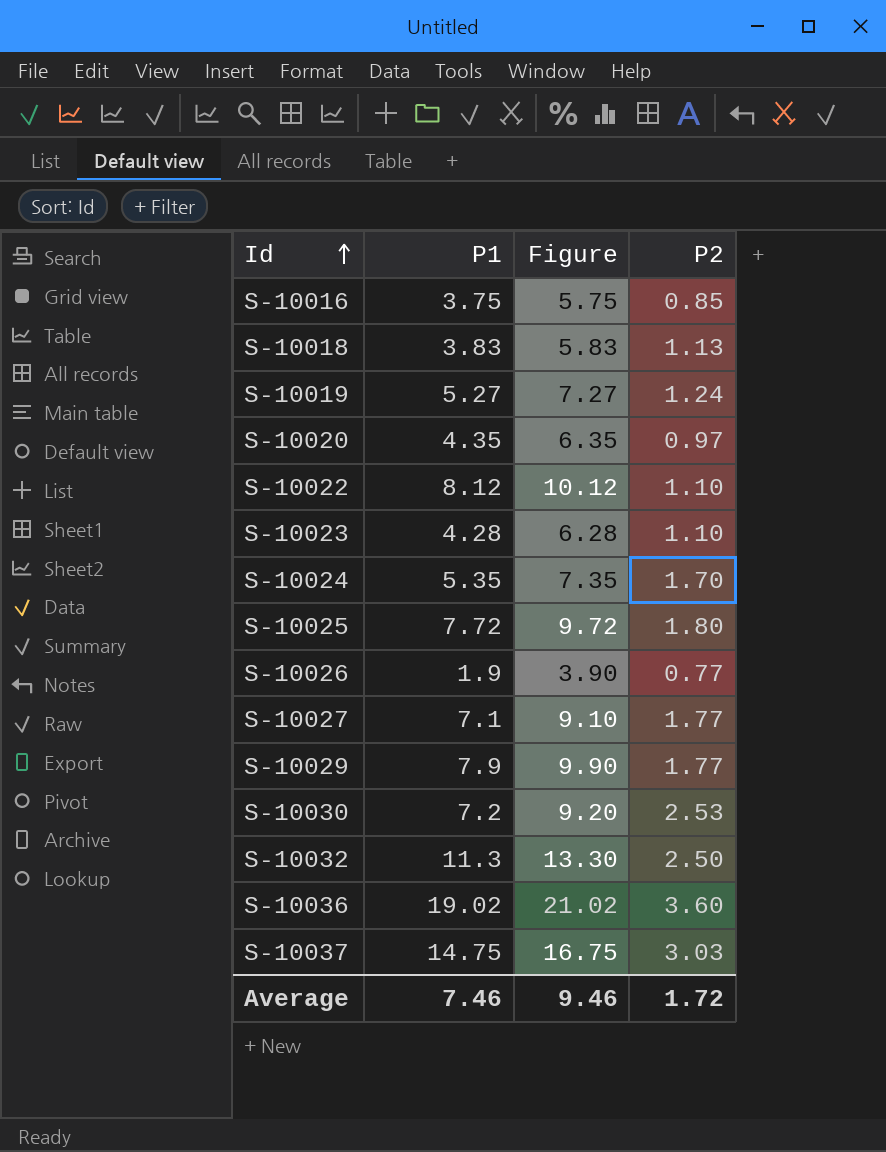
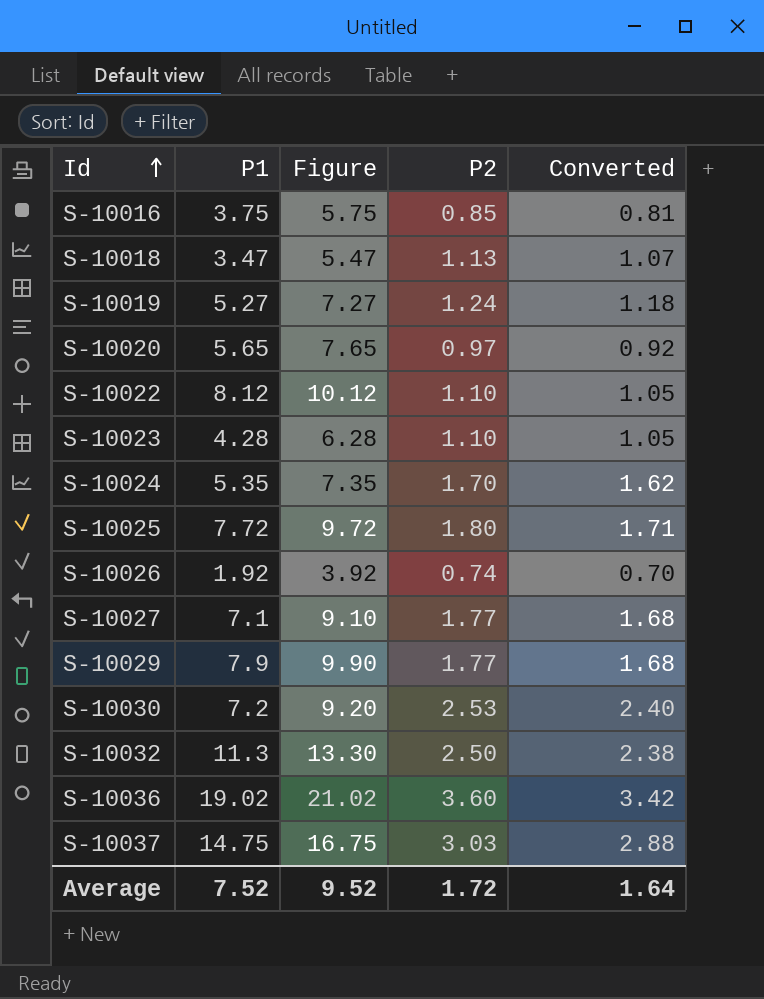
column Converted | formula: none -> [P2] * 0.95
S-10018 | P1: 3.83 -> 3.47
S-10018 | Figure: 5.83 -> 5.47
S-10020 | P1: 4.35 -> 5.65
S-10020 | Figure: 6.35 -> 7.65
S-10026 | P1: 1.9 -> 1.92
S-10026 | Figure: 3.90 -> 3.92
S-10026 | P2: 0.77 -> 0.74
Average | P1: 7.46 -> 7.52
Average | Figure: 9.46 -> 9.52

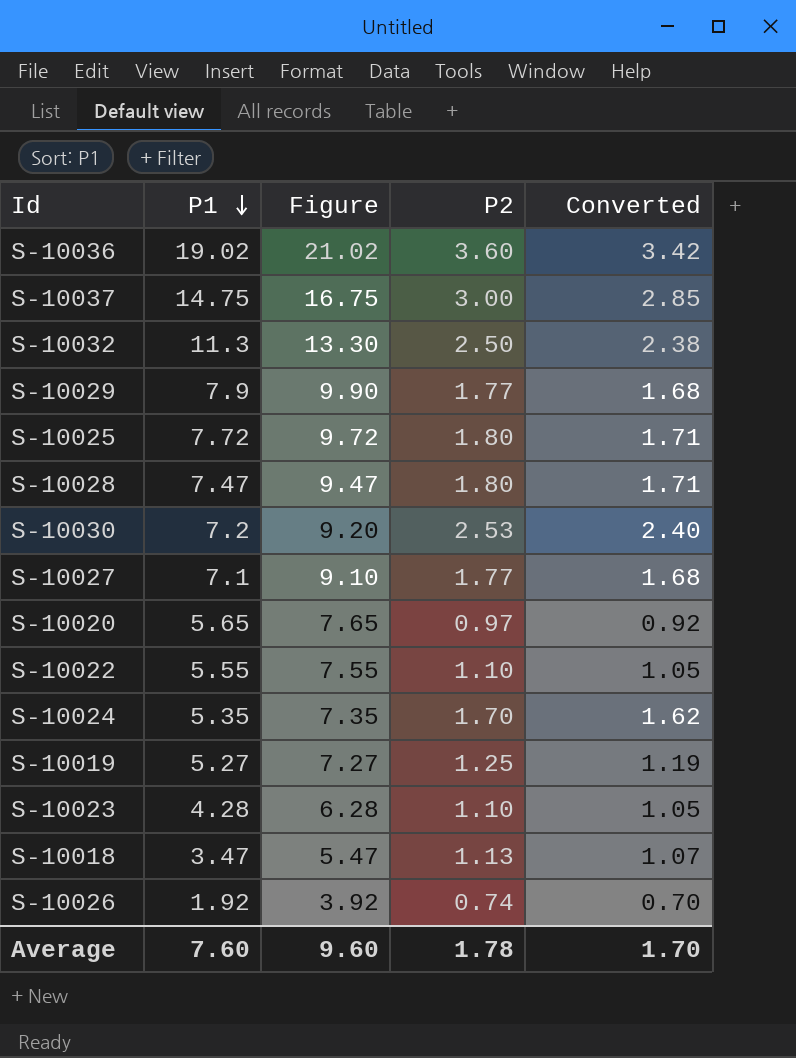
row order: Id ascending -> P1 descending
row S-10016: 3.75 | 5.75 | 0.85 | 0.81 -> none
S-10037 | P2: 3.03 -> 3.00
S-10037 | Converted: 2.88 -> 2.85
row S-10028: none -> 7.47 | 9.47 | 1.80 | 1.71
S-10022 | P1: 8.12 -> 5.55
S-10022 | Figure: 10.12 -> 7.55
S-10019 | P2: 1.24 -> 1.25
S-10019 | Converted: 1.18 -> 1.19
Average | P1: 7.52 -> 7.60
Average | Figure: 9.52 -> 9.60
Average | P2: 1.72 -> 1.78
Average | Converted: 1.64 -> 1.70

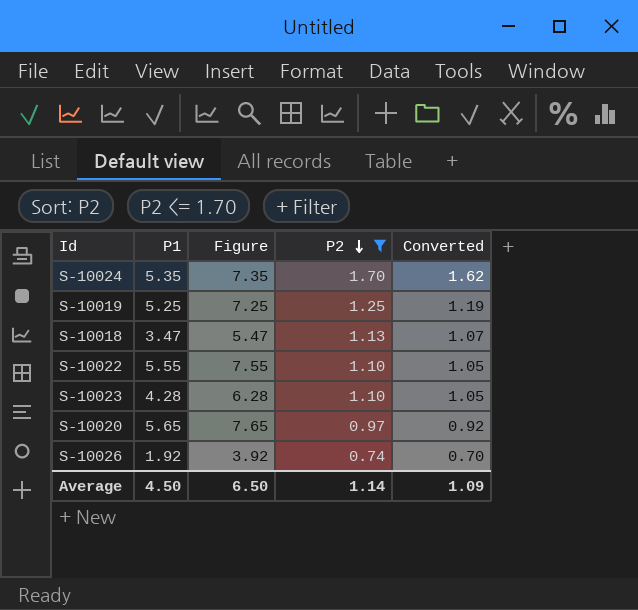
filter: none -> P2 <= 1.70
row order: P1 descending -> P2 descending
S-10019 | P1: 5.27 -> 5.25
S-10019 | Figure: 7.27 -> 7.25
Average | P1: 7.60 -> 4.50
Average | Figure: 9.60 -> 6.50
Average | P2: 1.78 -> 1.14
Average | Converted: 1.70 -> 1.09

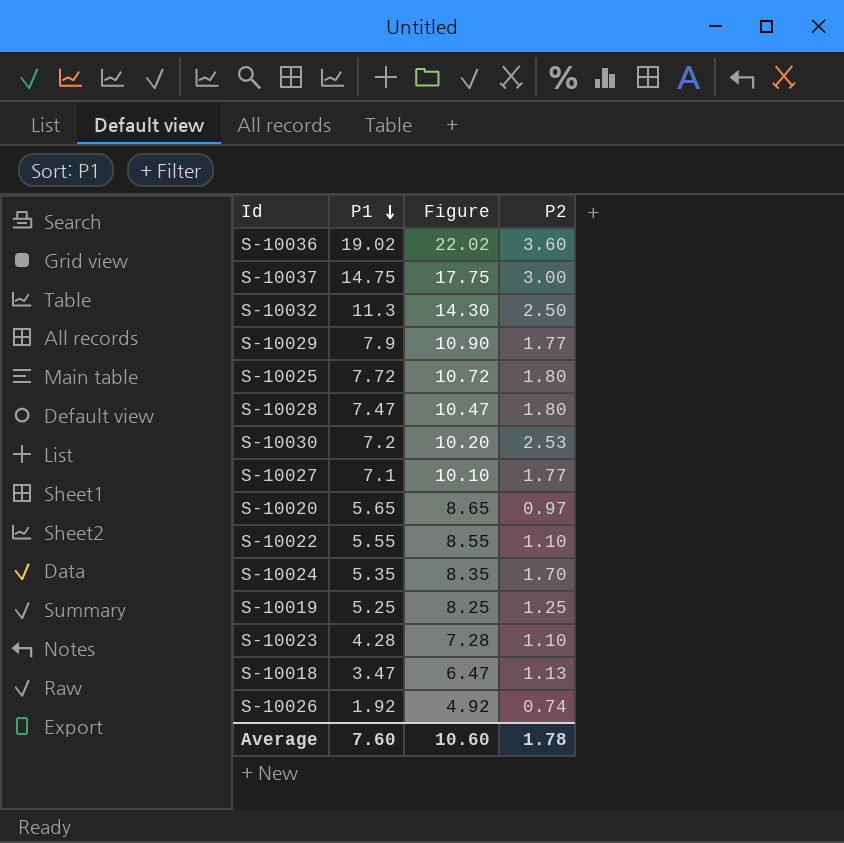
filter: P2 <= 1.70 -> none
row order: P2 descending -> P1 descending
column Converted | formula: [P2] * 0.95 -> none
column Figure | formula: [P1] + 2 -> [P1] + 3
Average | P1: 4.50 -> 7.60
Average | Figure: 6.50 -> 10.60
Average | P2: 1.14 -> 1.78

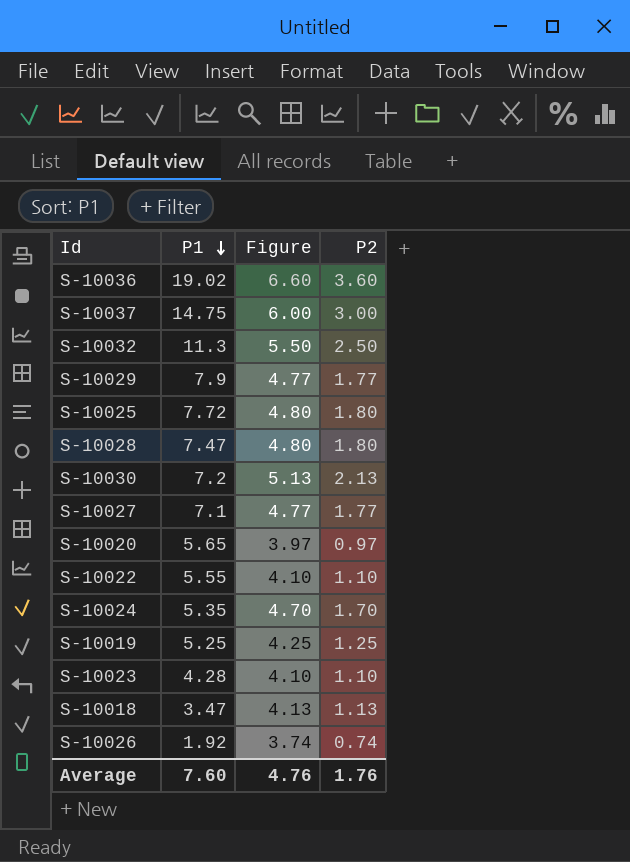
column Figure | formula: [P1] + 3 -> [P2] + 3
S-10030 | P2: 2.53 -> 2.13
Average | Figure: 10.60 -> 4.76
Average | P2: 1.78 -> 1.76

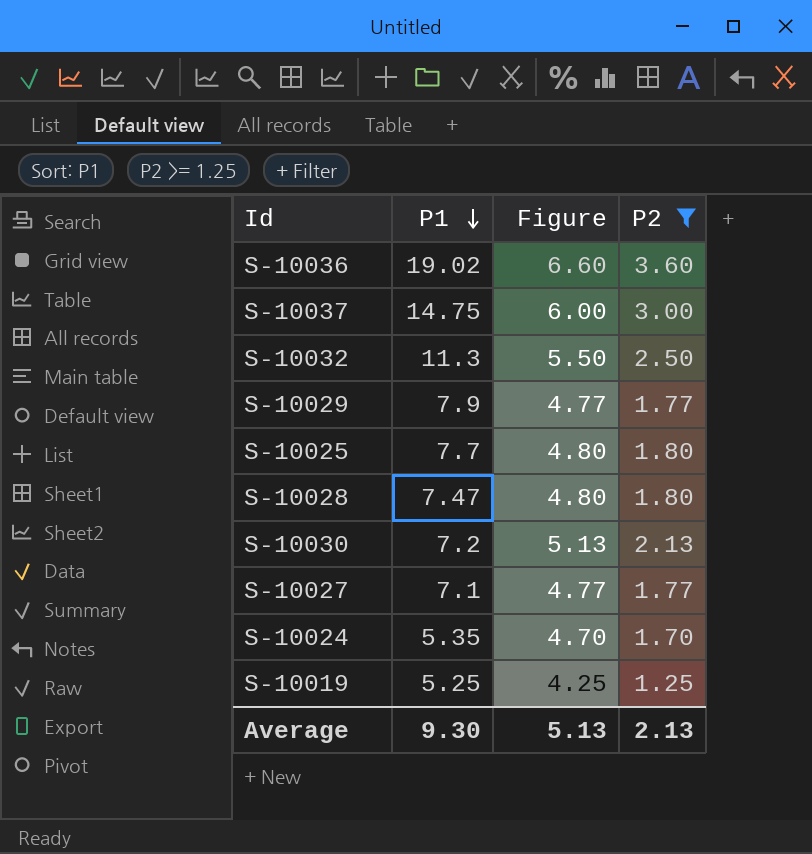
filter: none -> P2 >= 1.25
S-10025 | P1: 7.72 -> 7.7
Average | P1: 7.60 -> 9.30
Average | Figure: 4.76 -> 5.13
Average | P2: 1.76 -> 2.13

